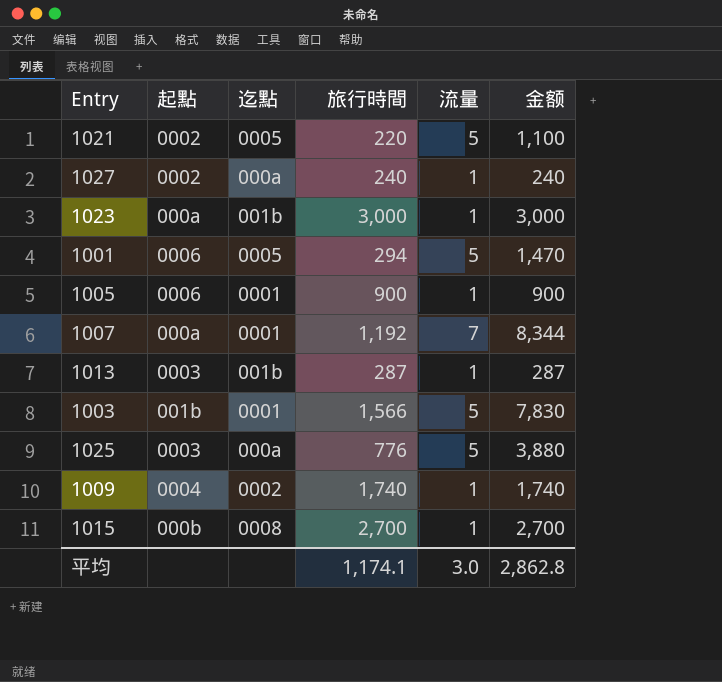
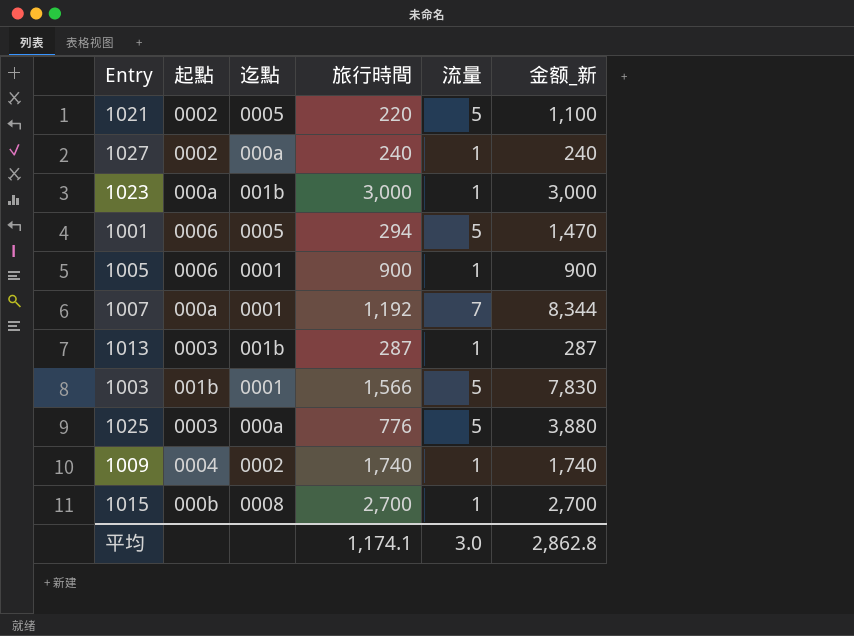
column name: 金额 -> 金额_新

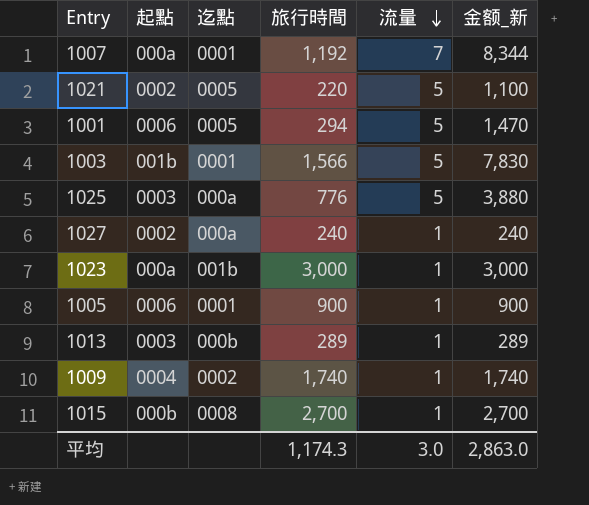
row order: none -> 流量 descending
1013 | 迄點: 001b -> 000b
1013 | 旅行時間: 287 -> 289
1013 | 金额_新: 287 -> 289
平均 | 旅行時間: 1,174.1 -> 1,174.3
平均 | 金额_新: 2,862.8 -> 2,863.0

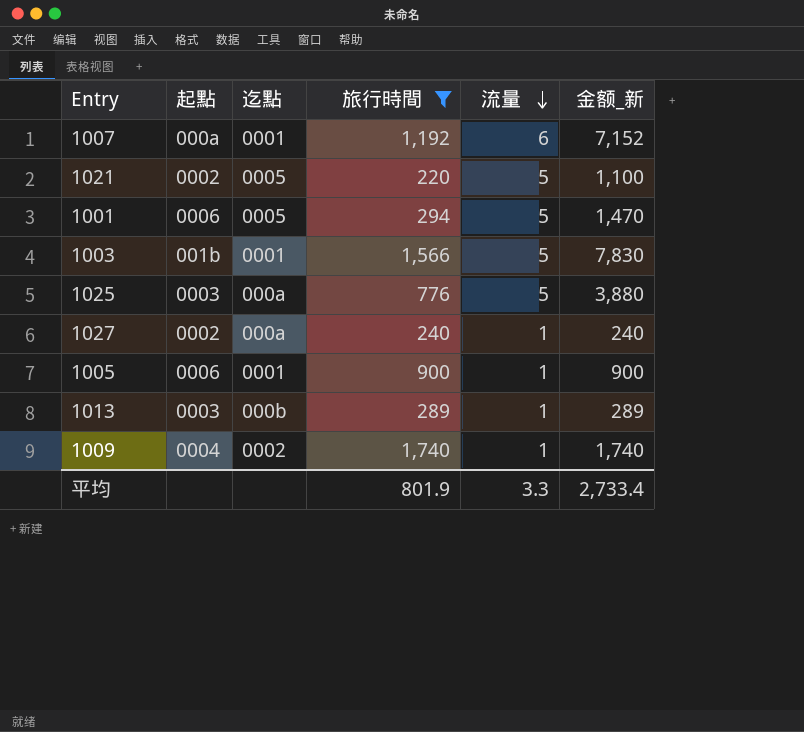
filter: none -> 旅行時間 <= 1,740
1007 | 流量: 7 -> 6
1007 | 金额_新: 8,344 -> 7,152
平均 | 旅行時間: 1,174.3 -> 801.9
平均 | 流量: 3.0 -> 3.3
平均 | 金额_新: 2,863.0 -> 2,733.4

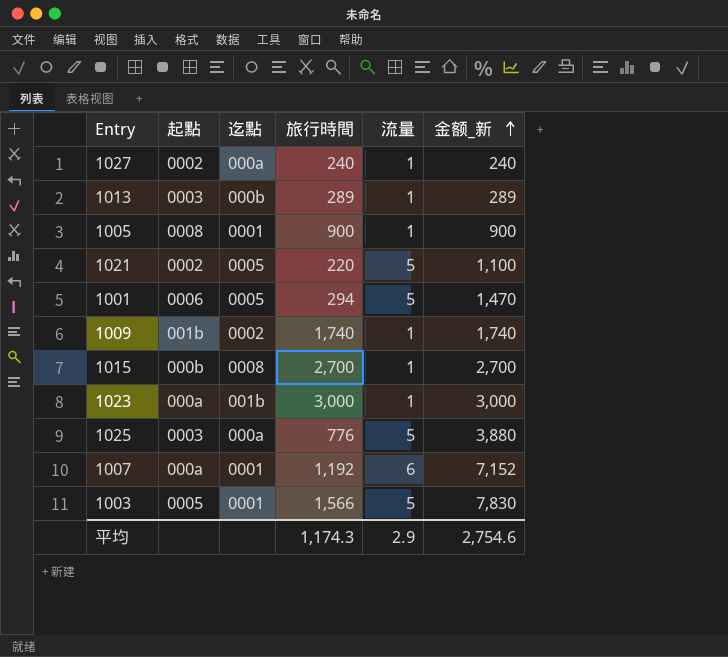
filter: 旅行時間 <= 1,740 -> none
row order: 流量 descending -> 金额_新 ascending
1005 | 起點: 0006 -> 0008
1009 | 起點: 0004 -> 001b
1003 | 起點: 001b -> 0005
平均 | 旅行時間: 801.9 -> 1,174.3
平均 | 流量: 3.3 -> 2.9
平均 | 金额_新: 2,733.4 -> 2,754.6

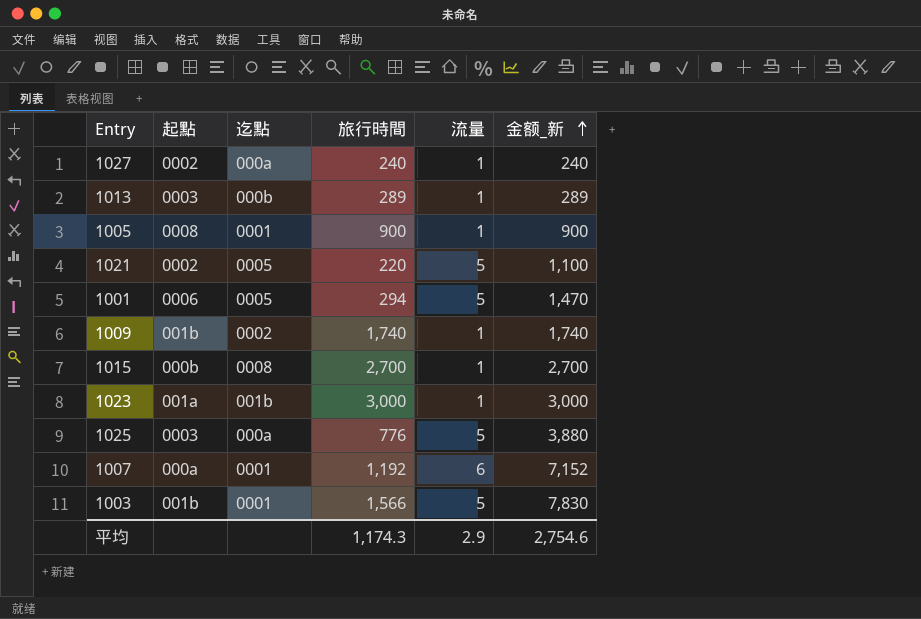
1023 | 起點: 000a -> 001a
1003 | 起點: 0005 -> 001b

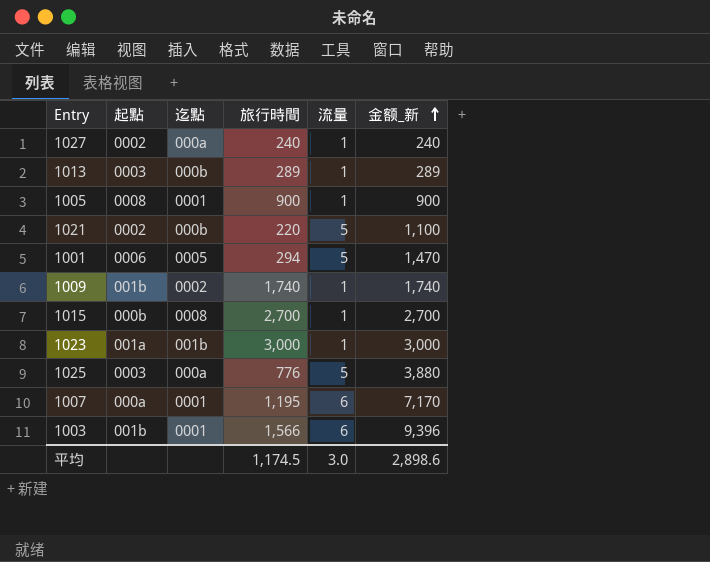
1021 | 迄點: 0005 -> 000b
1007 | 旅行時間: 1,192 -> 1,195
1007 | 金额_新: 7,152 -> 7,170
1003 | 流量: 5 -> 6
1003 | 金额_新: 7,830 -> 9,396
平均 | 旅行時間: 1,174.3 -> 1,174.5
平均 | 流量: 2.9 -> 3.0
平均 | 金额_新: 2,754.6 -> 2,898.6

